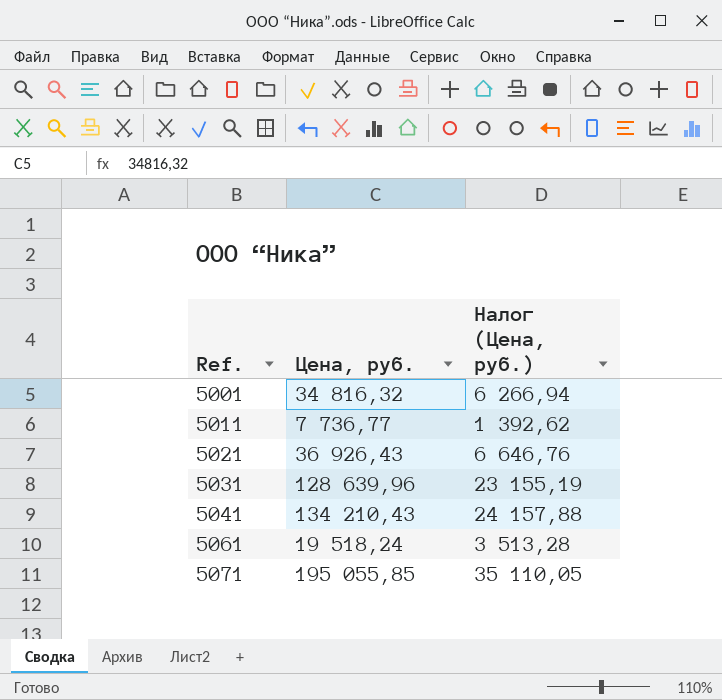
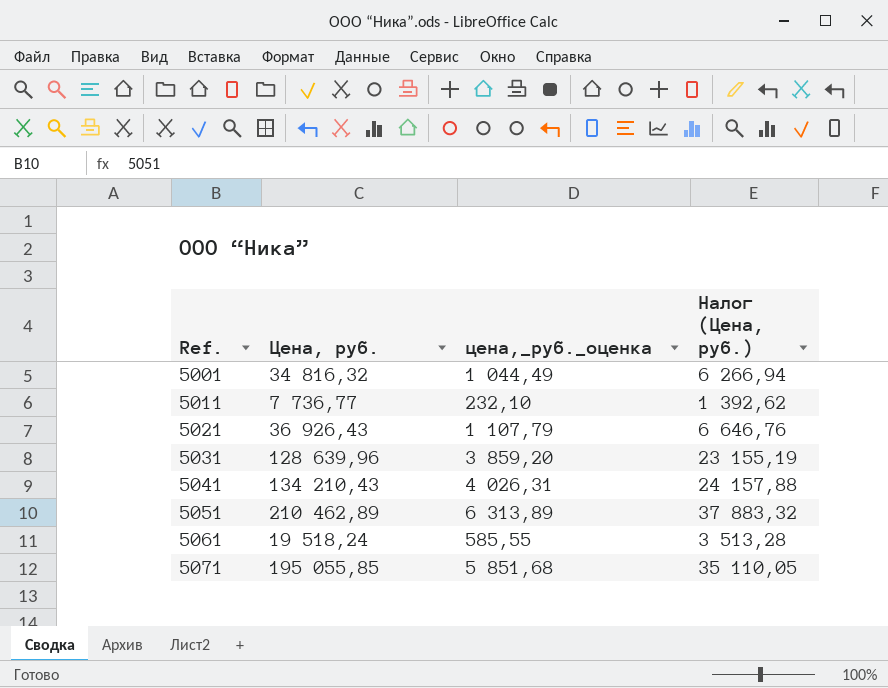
column цена,_руб._оценка | formula: none -> [Цена, руб.] * 0,03
row 5051: none -> 210 462,89 | 6 313,89 | 37 883,32

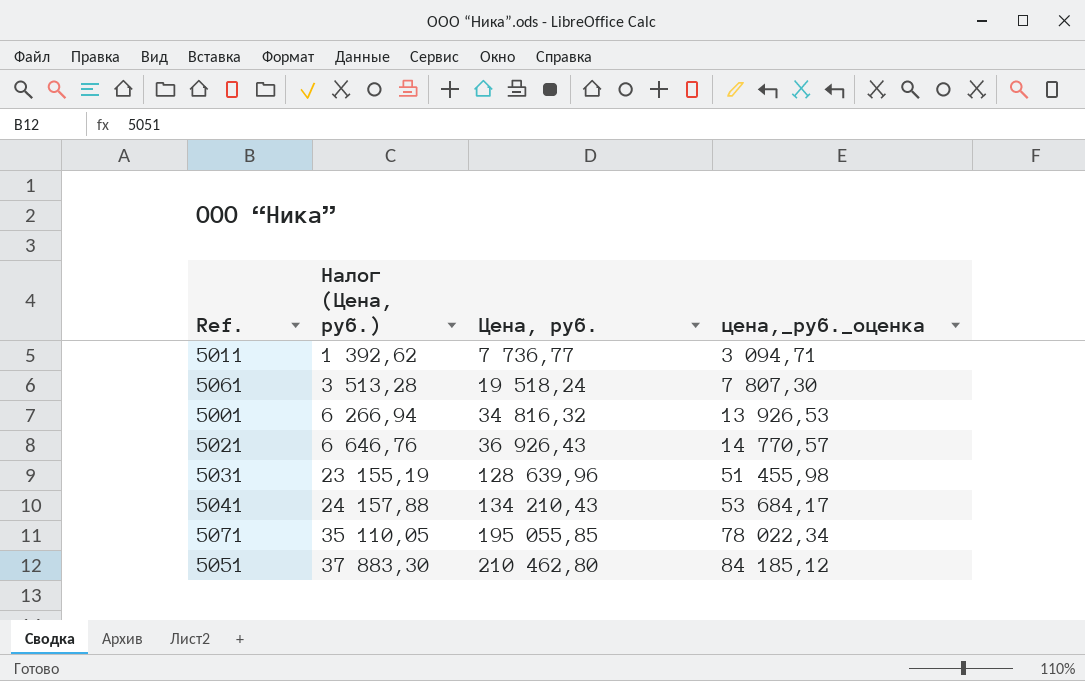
row order: Ref. ascending -> Налог (Цена, руб.) ascending
column Налог (Цена, руб.) | position: 4 -> 2
column цена,_руб._оценка | formula: [Цена, руб.] * 0,03 -> [Цена, руб.] * 0,4
5051 | Налог (Цена, руб.): 37 883,32 -> 37 883,30
5051 | Цена, руб.: 210 462,89 -> 210 462,80

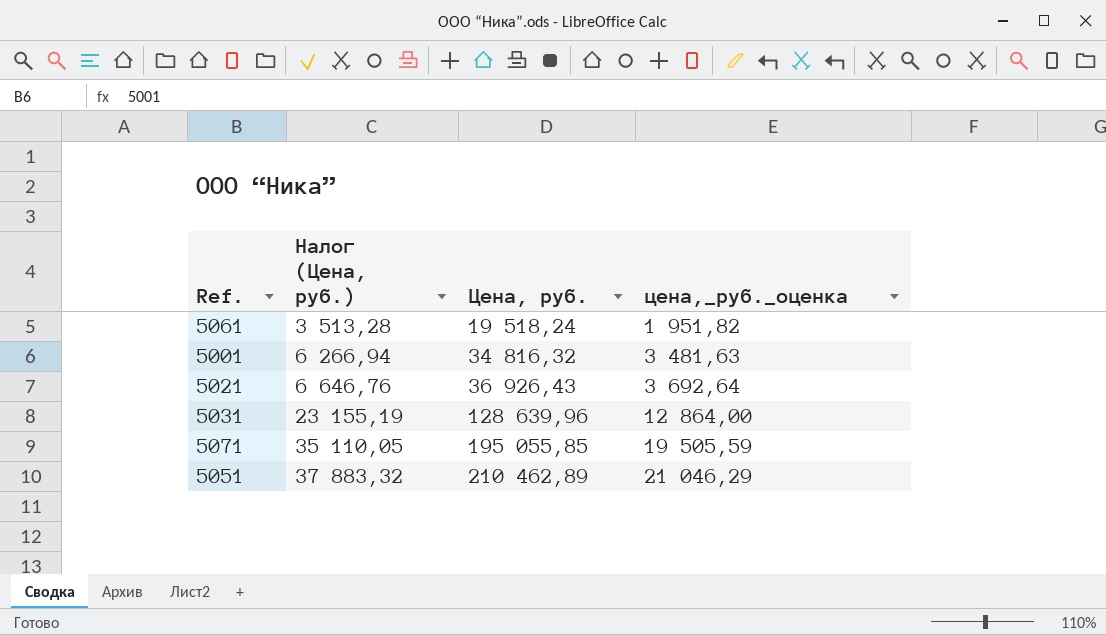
column цена,_руб._оценка | formula: [Цена, руб.] * 0,4 -> [Цена, руб.] * 0,1
row 5011: 1 392,62 | 7 736,77 | 3 094,71 -> none
row 5041: 24 157,88 | 134 210,43 | 53 684,17 -> none
5051 | Налог (Цена, руб.): 37 883,30 -> 37 883,32
5051 | Цена, руб.: 210 462,80 -> 210 462,89

